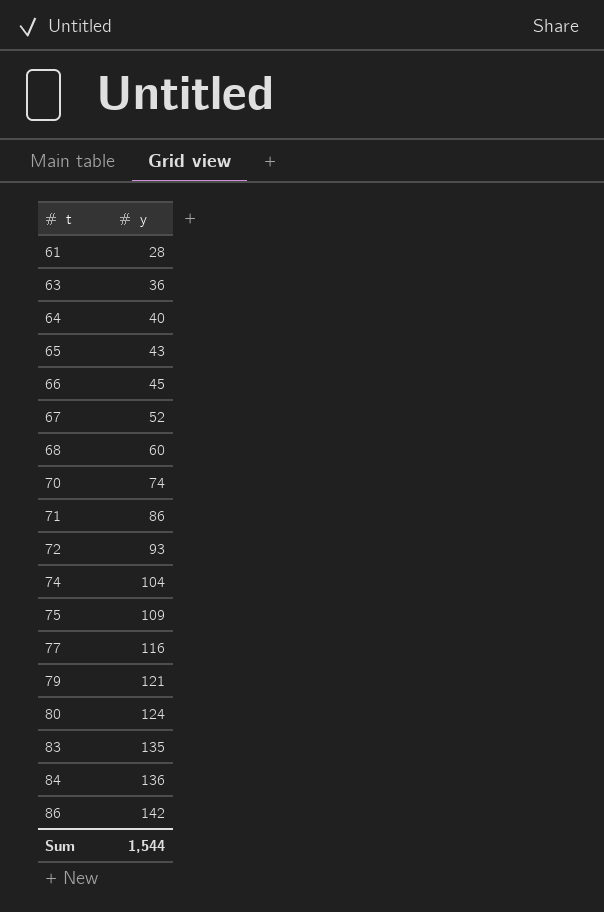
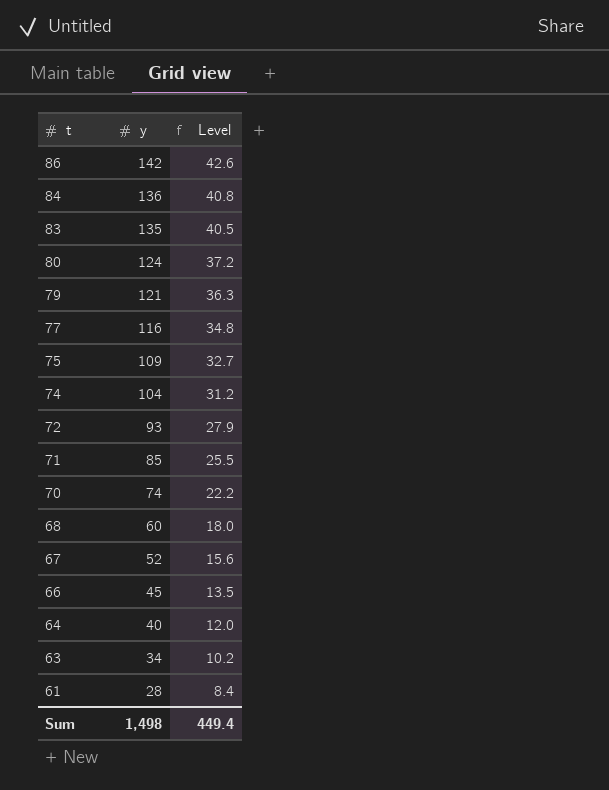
row order: t ascending -> t descending
column Level | formula: none -> [y] * 0.3
row 65: 43 -> none
71 | y: 86 -> 85
63 | y: 36 -> 34
Sum | y: 1,544 -> 1,498

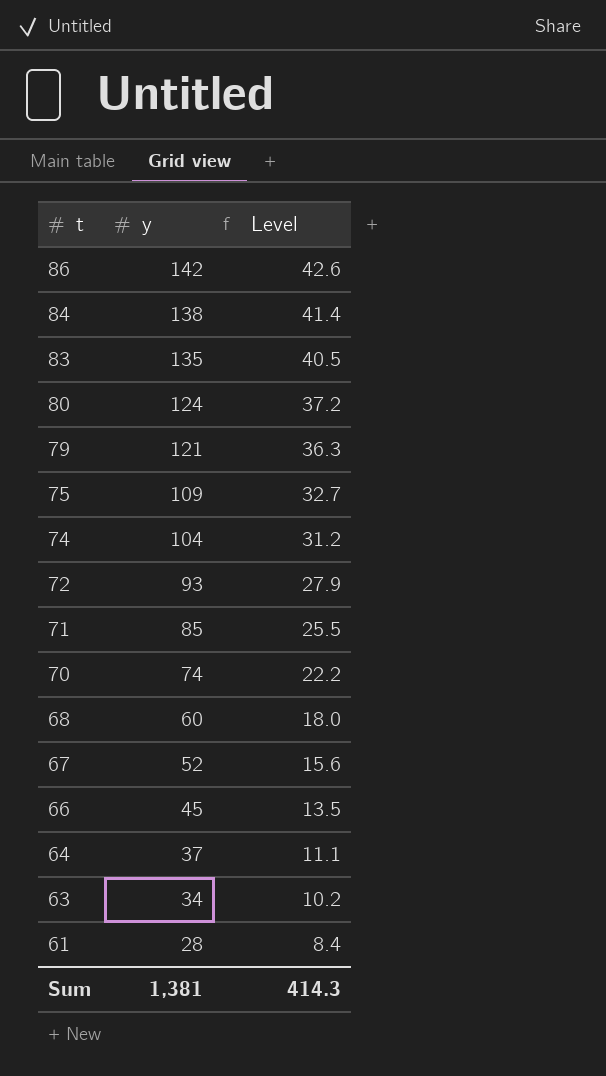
row 77: 116 | 34.8 -> none
84 | y: 136 -> 138
84 | Level: 40.8 -> 41.4
64 | y: 40 -> 37
64 | Level: 12.0 -> 11.1
Sum | y: 1,498 -> 1,381
Sum | Level: 449.4 -> 414.3

